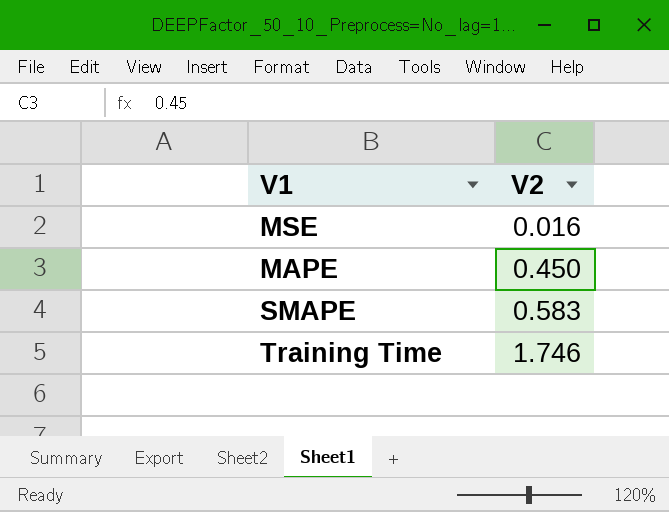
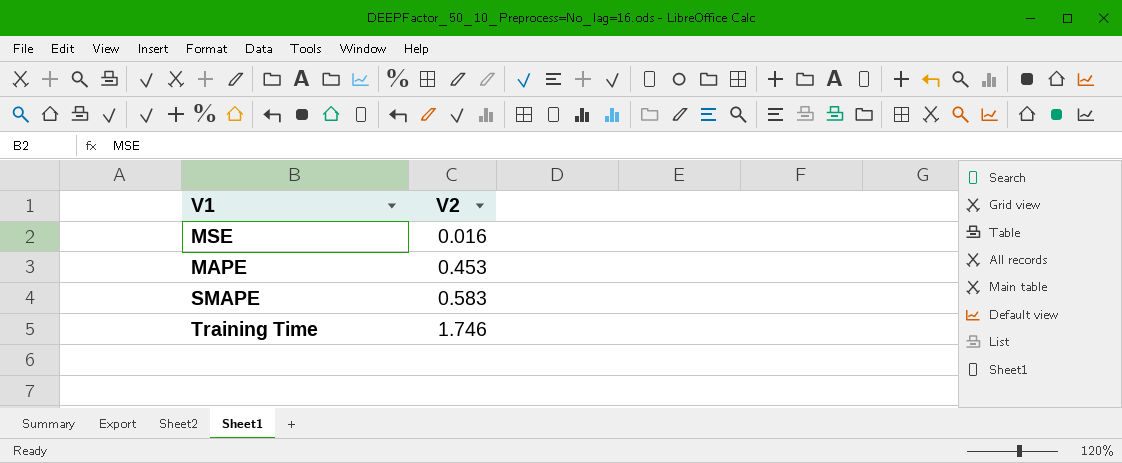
MAPE | V2: 0.450 -> 0.453

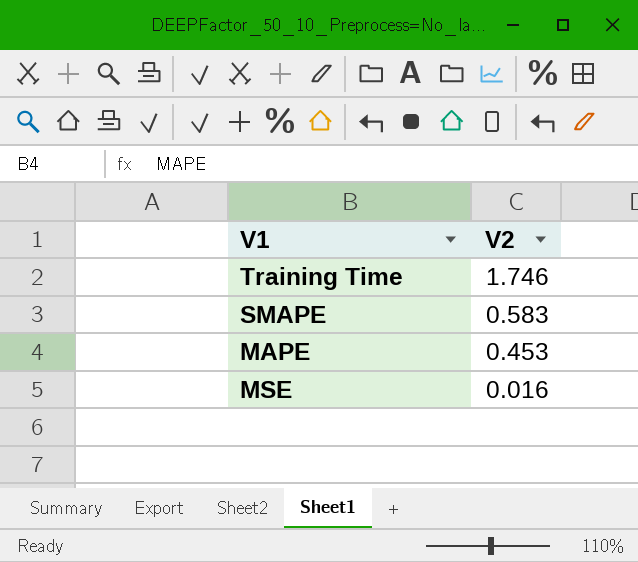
row order: V2 ascending -> V2 descending

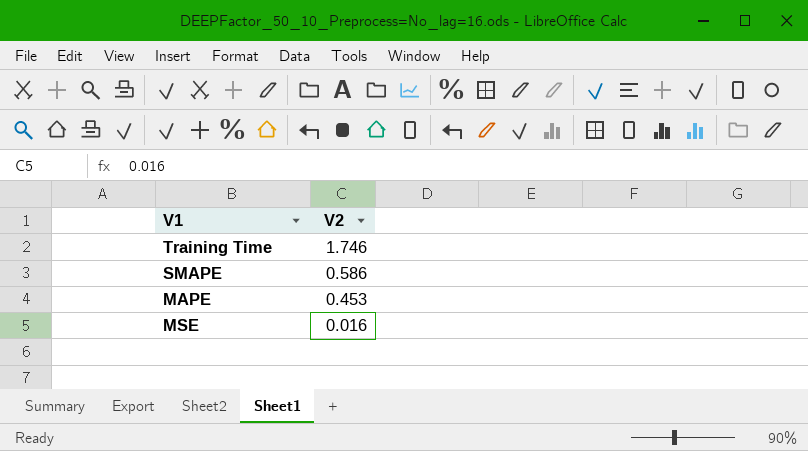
SMAPE | V2: 0.583 -> 0.586

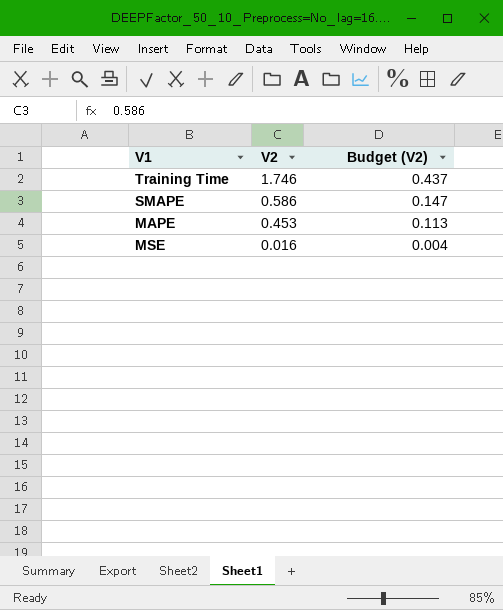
column Budget (V2) | formula: none -> [V2] * 0.25

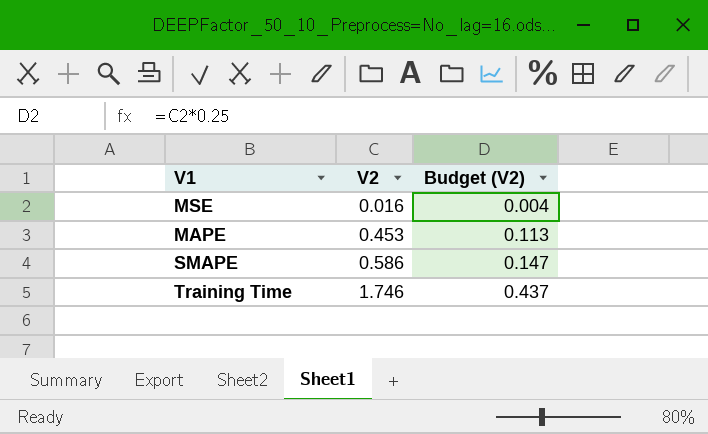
row order: V2 descending -> V2 ascending

